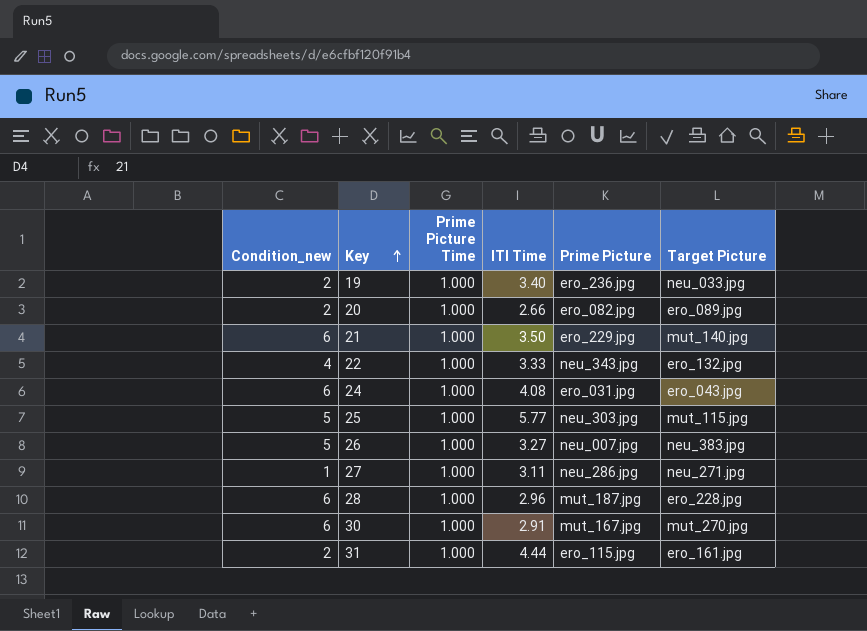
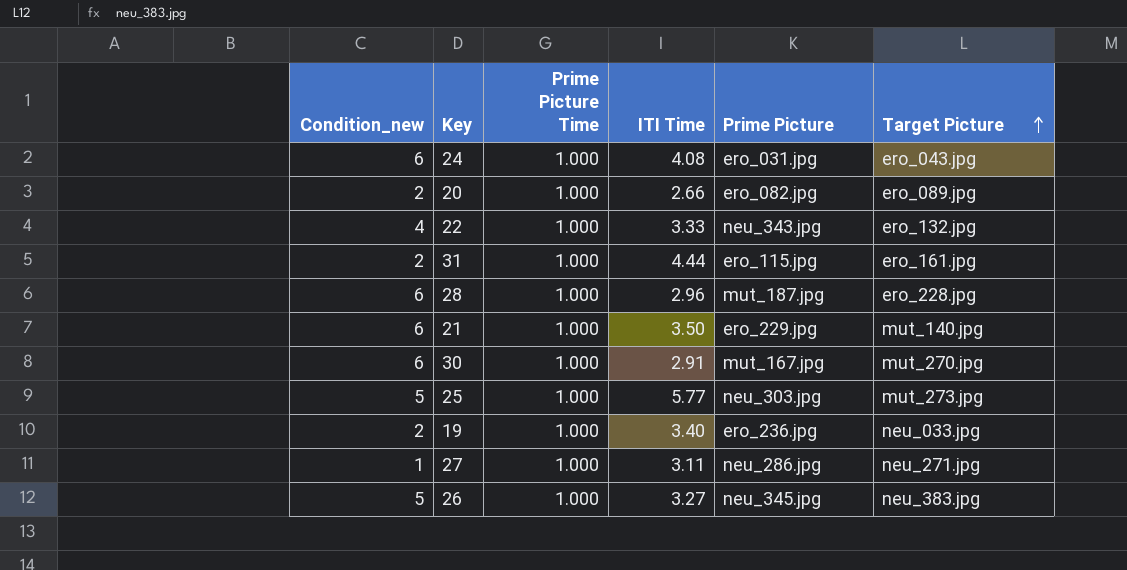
row order: Key ascending -> Target Picture ascending
25 | Target Picture: mut_115.jpg -> mut_273.jpg
26 | Prime Picture: neu_007.jpg -> neu_345.jpg

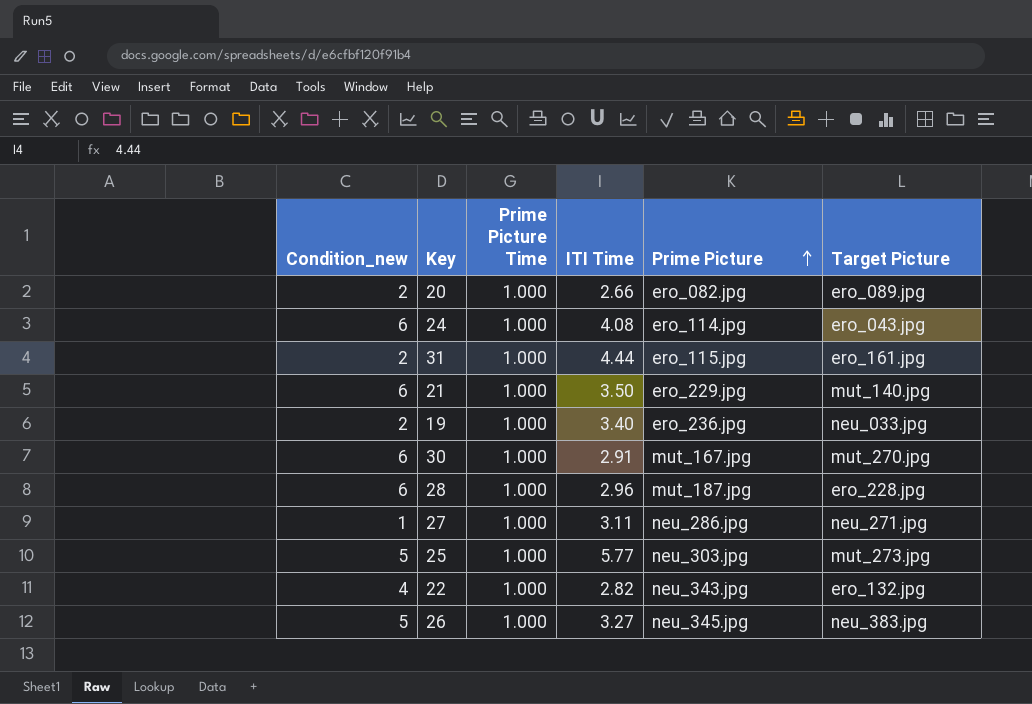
row order: Target Picture ascending -> Prime Picture ascending
24 | Prime Picture: ero_031.jpg -> ero_114.jpg
22 | ITI Time: 3.33 -> 2.82

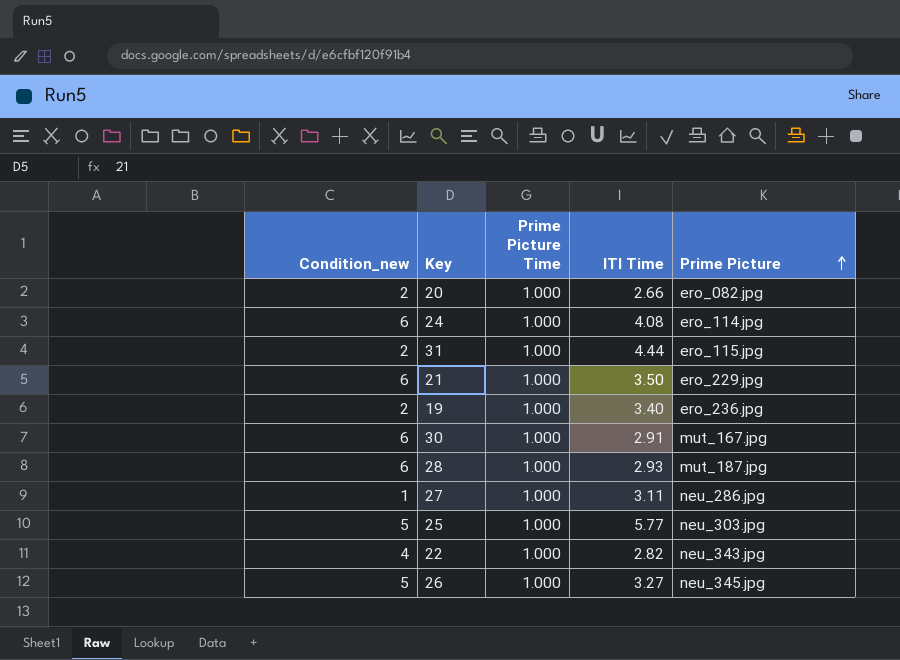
column Target Picture | position: 6 -> none
28 | ITI Time: 2.96 -> 2.93

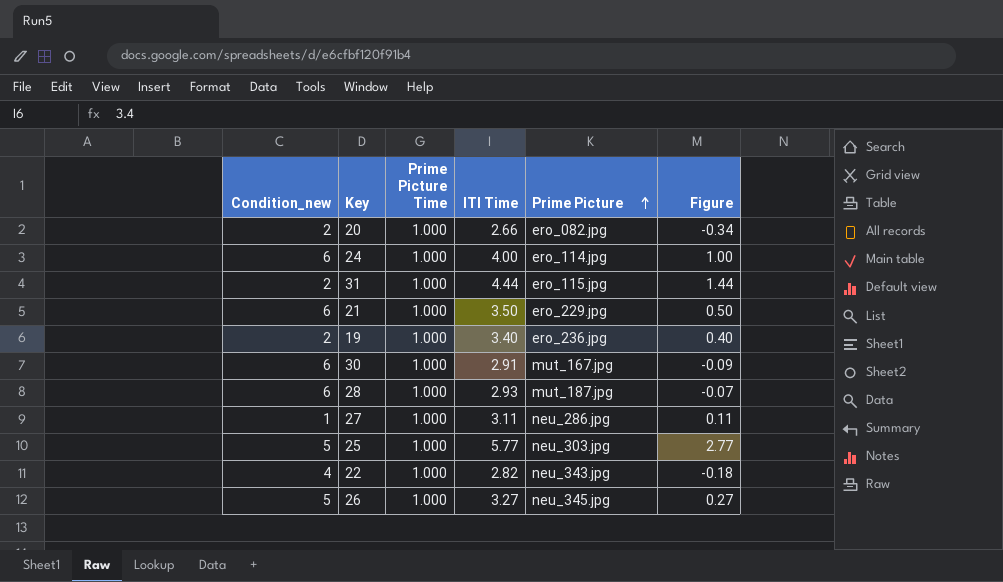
column Figure | formula: none -> [ITI Time] - 3
24 | ITI Time: 4.08 -> 4.00

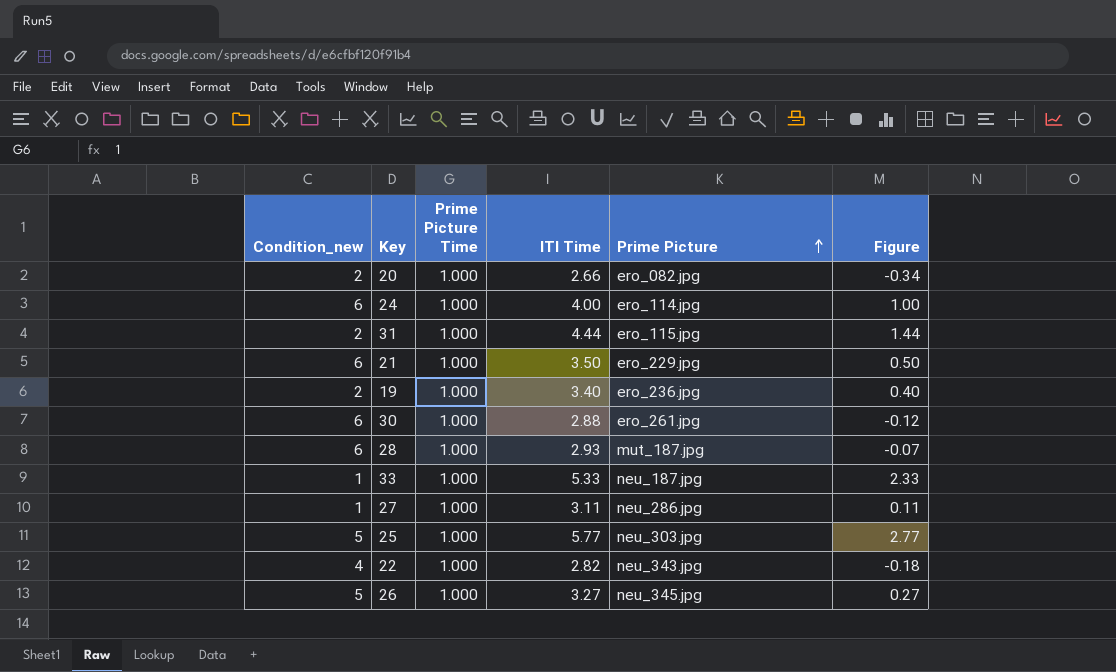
30 | ITI Time: 2.91 -> 2.88
30 | Prime Picture: mut_167.jpg -> ero_261.jpg
30 | Figure: -0.09 -> -0.12
row 33: none -> 1 | 1.000 | 5.33 | neu_187.jpg | 2.33

